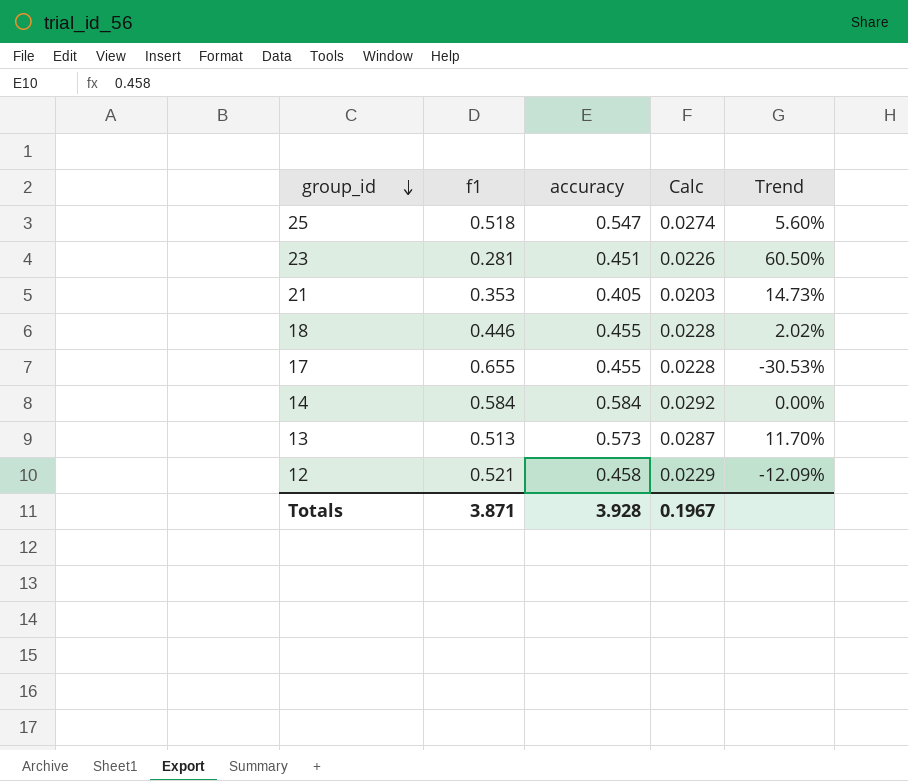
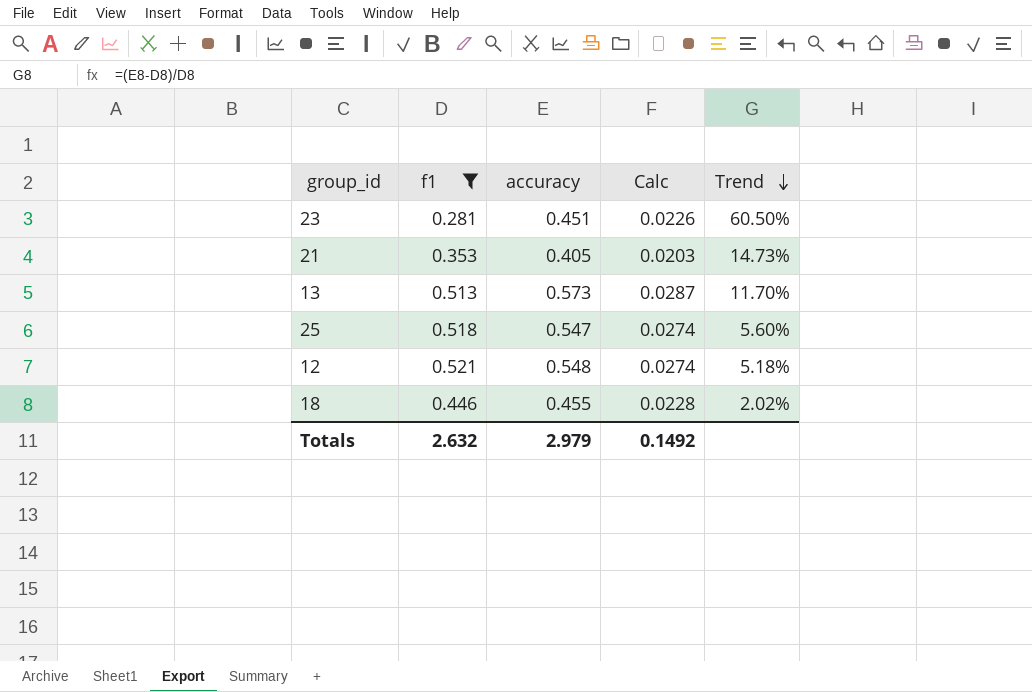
filter: none -> f1 <= 0.521
row order: group_id descending -> Trend descending
12 | accuracy: 0.458 -> 0.548
12 | Calc: 0.0229 -> 0.0274
12 | Trend: -12.09% -> 5.18%
Totals | f1: 3.871 -> 2.632
Totals | accuracy: 3.928 -> 2.979
Totals | Calc: 0.1967 -> 0.1492

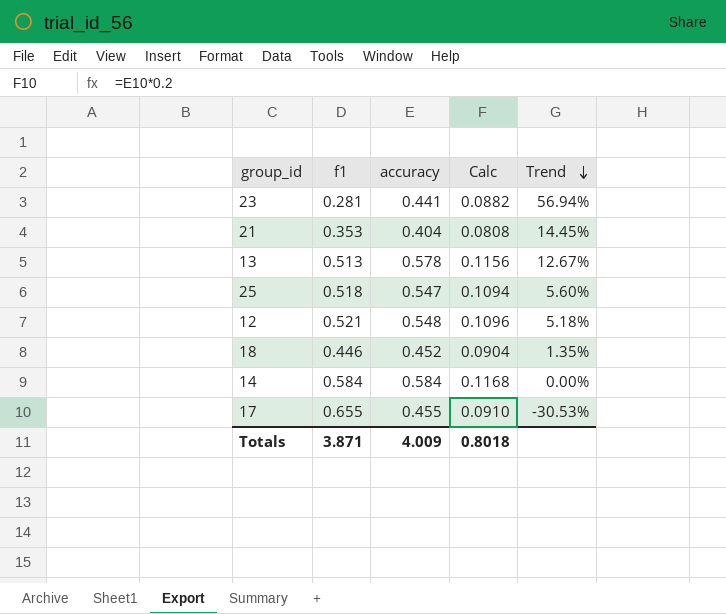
filter: f1 <= 0.521 -> none
column Calc | formula: [accuracy] * 0.05 -> [accuracy] * 0.2
23 | accuracy: 0.451 -> 0.441
23 | Trend: 60.50% -> 56.94%
21 | accuracy: 0.405 -> 0.404
21 | Trend: 14.73% -> 14.45%
13 | accuracy: 0.573 -> 0.578
13 | Trend: 11.70% -> 12.67%
18 | accuracy: 0.455 -> 0.452
18 | Trend: 2.02% -> 1.35%
Totals | f1: 2.632 -> 3.871
Totals | accuracy: 2.979 -> 4.009
Totals | Calc: 0.1492 -> 0.8018

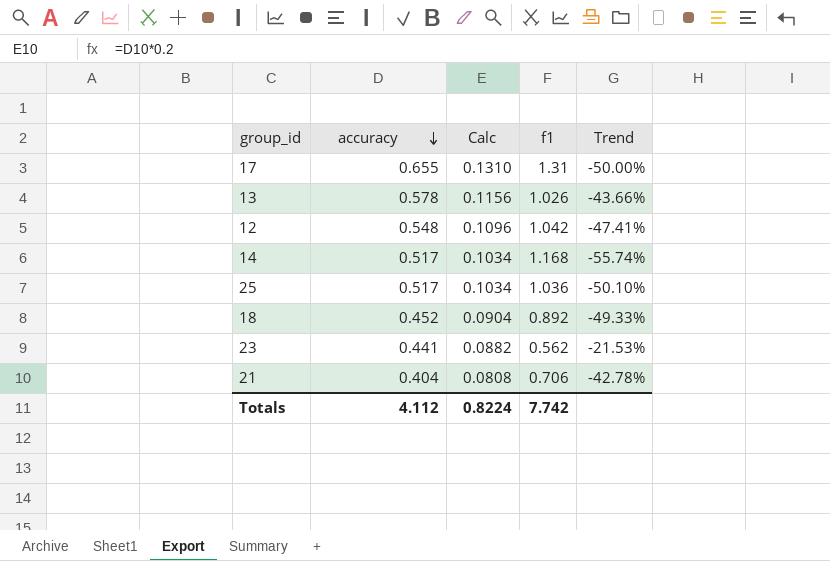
row order: Trend descending -> accuracy descending
column f1 | position: 2 -> 4
17 | accuracy: 0.455 -> 0.655
17 | Calc: 0.0910 -> 0.1310
17 | f1: 0.655 -> 1.31
17 | Trend: -30.53% -> -50.00%
13 | f1: 0.513 -> 1.026
13 | Trend: 12.67% -> -43.66%
12 | f1: 0.521 -> 1.042
12 | Trend: 5.18% -> -47.41%
14 | accuracy: 0.584 -> 0.517
14 | Calc: 0.1168 -> 0.1034
14 | f1: 0.584 -> 1.168
14 | Trend: 0.00% -> -55.74%
25 | accuracy: 0.547 -> 0.517
25 | Calc: 0.1094 -> 0.1034
25 | f1: 0.518 -> 1.036
25 | Trend: 5.60% -> -50.10%
18 | f1: 0.446 -> 0.892
18 | Trend: 1.35% -> -49.33%
23 | f1: 0.281 -> 0.562
23 | Trend: 56.94% -> -21.53%
21 | f1: 0.353 -> 0.706
21 | Trend: 14.45% -> -42.78%
Totals | accuracy: 4.009 -> 4.112
Totals | Calc: 0.8018 -> 0.8224
Totals | f1: 3.871 -> 7.742

